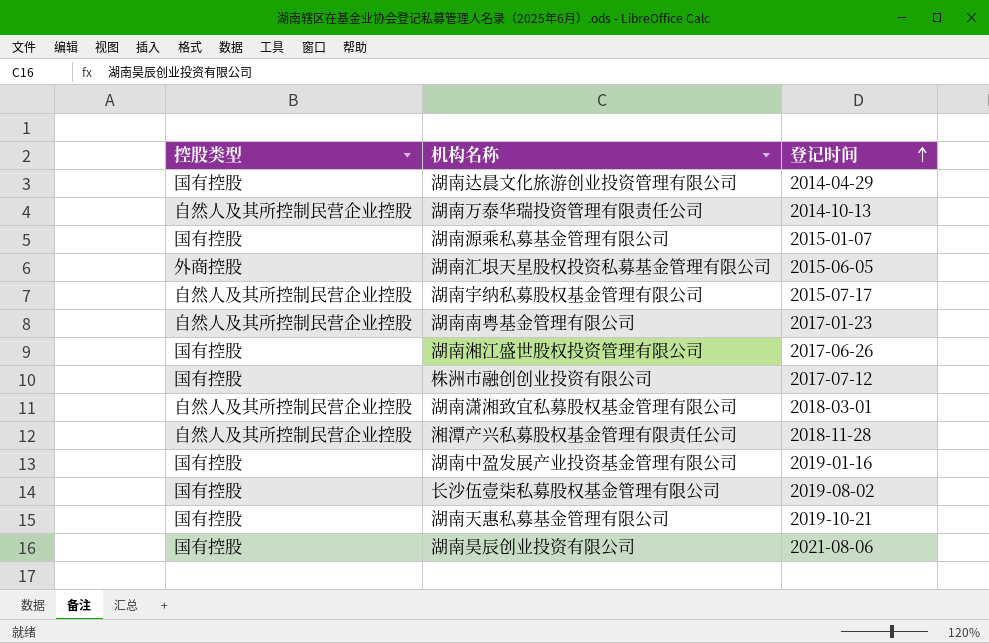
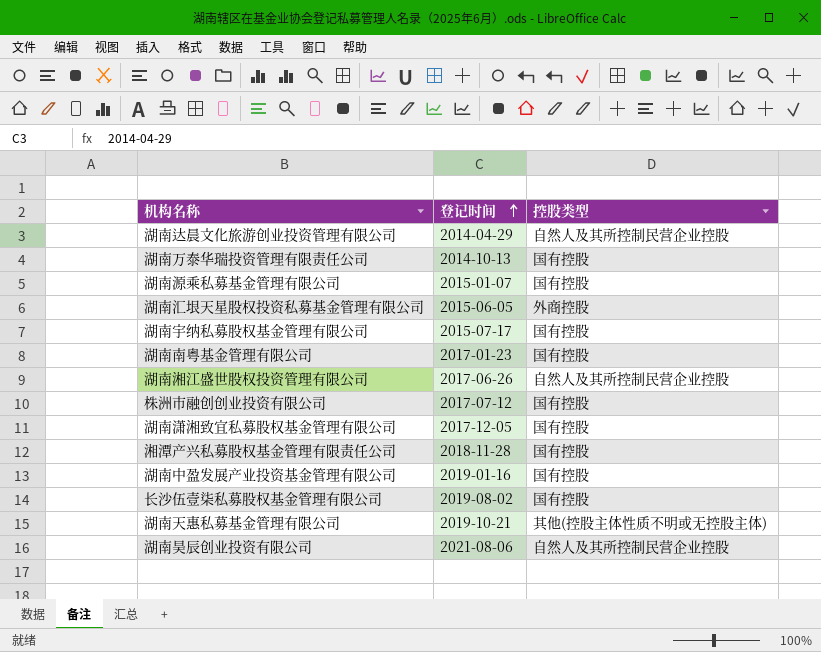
column 控股类型 | position: 1 -> 3
湖南达晨文化旅游创业投资管理有限公司 | 控股类型: 国有控股 -> 自然人及其所控制民营企业控股
湖南万泰华瑞投资管理有限责任公司 | 控股类型: 自然人及其所控制民营企业控股 -> 国有控股
湖南宇纳私募股权基金管理有限公司 | 控股类型: 自然人及其所控制民营企业控股 -> 国有控股
湖南南粤基金管理有限公司 | 控股类型: 自然人及其所控制民营企业控股 -> 国有控股
湖南湘江盛世股权投资管理有限公司 | 控股类型: 国有控股 -> 自然人及其所控制民营企业控股
湖南潇湘致宜私募股权基金管理有限公司 | 登记时间: 2018-03-01 -> 2017-12-05
湖南潇湘致宜私募股权基金管理有限公司 | 控股类型: 自然人及其所控制民营企业控股 -> 国有控股
湘潭产兴私募股权基金管理有限责任公司 | 控股类型: 自然人及其所控制民营企业控股 -> 国有控股
湖南天惠私募基金管理有限公司 | 控股类型: 国有控股 -> 其他(控股主体性质不明或无控股主体)
湖南昊辰创业投资有限公司 | 控股类型: 国有控股 -> 自然人及其所控制民营企业控股

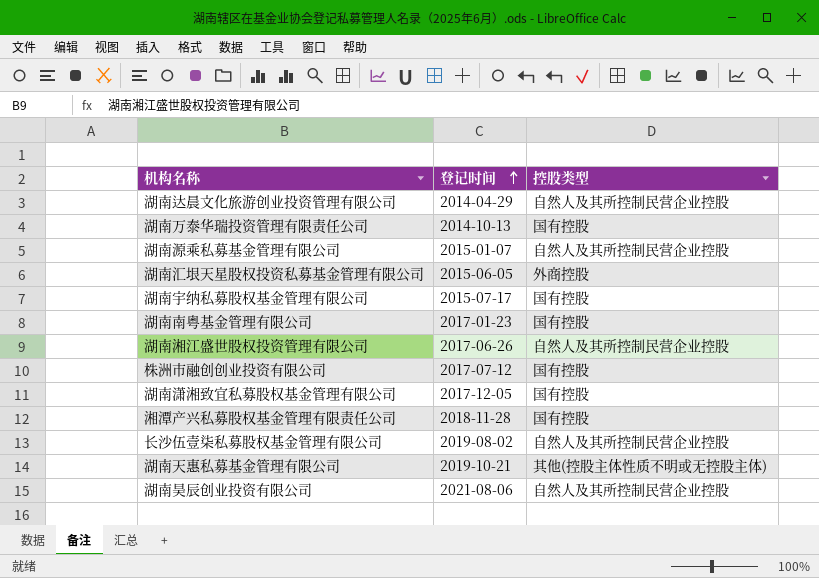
row 湖南中盈发展产业投资基金管理有限公司: 2019-01-16 | 国有控股 -> none
湖南源乘私募基金管理有限公司 | 控股类型: 国有控股 -> 自然人及其所控制民营企业控股
长沙伍壹柒私募股权基金管理有限公司 | 控股类型: 国有控股 -> 自然人及其所控制民营企业控股

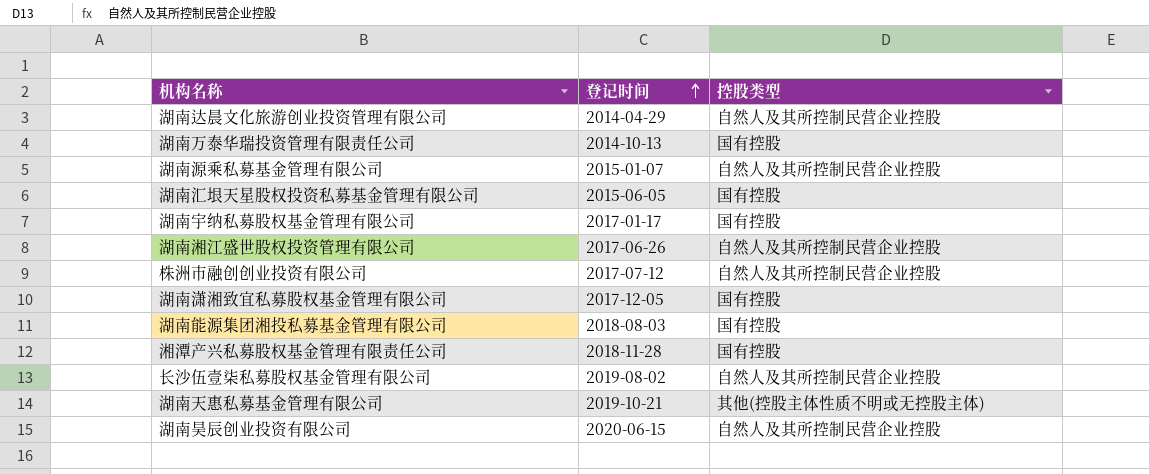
row 湖南南粤基金管理有限公司: 2017-01-23 | 国有控股 -> none
湖南汇垠天星股权投资私募基金管理有限公司 | 控股类型: 外商控股 -> 国有控股
湖南宇纳私募股权基金管理有限公司 | 登记时间: 2015-07-17 -> 2017-01-17
株洲市融创创业投资有限公司 | 控股类型: 国有控股 -> 自然人及其所控制民营企业控股
row 湖南能源集团湘投私募基金管理有限公司: none -> 2018-08-03 | 国有控股
湖南昊辰创业投资有限公司 | 登记时间: 2021-08-06 -> 2020-06-15

